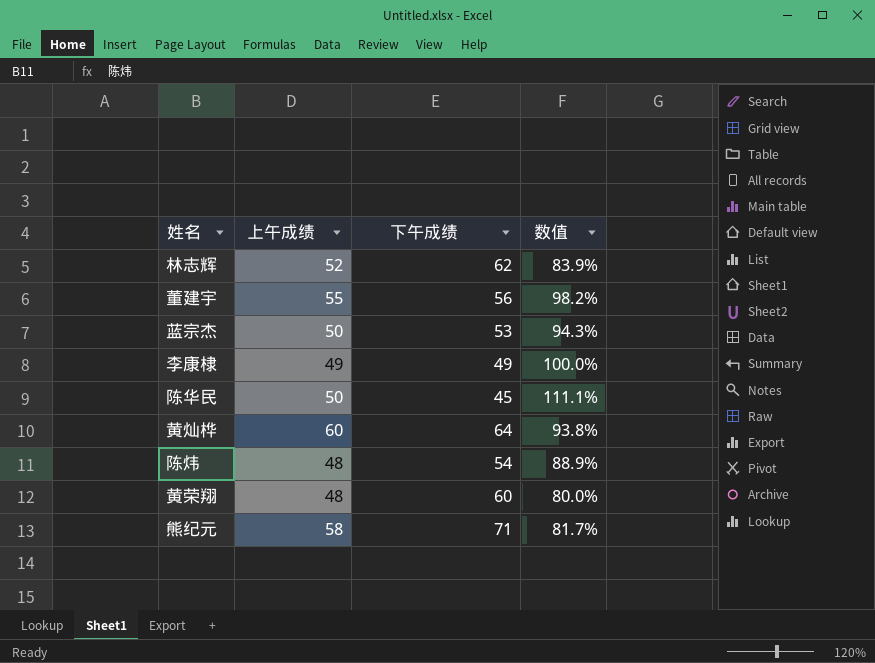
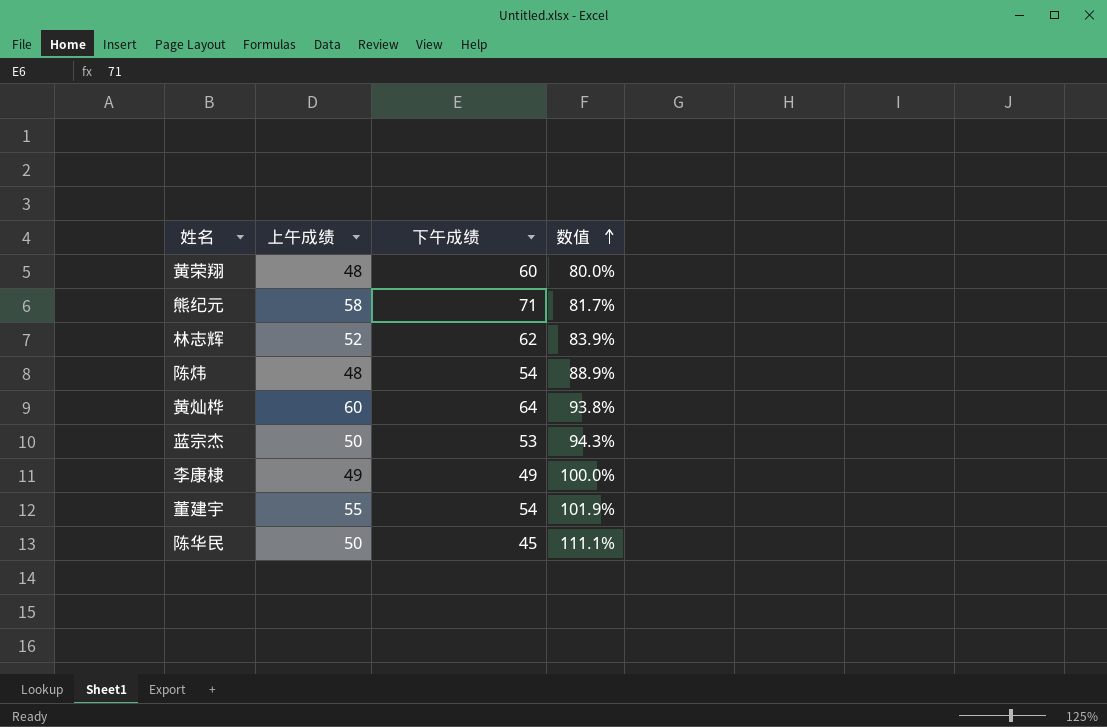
row order: none -> 数值 ascending
董建宇 | 下午成绩: 56 -> 54
董建宇 | 数值: 98.2% -> 101.9%

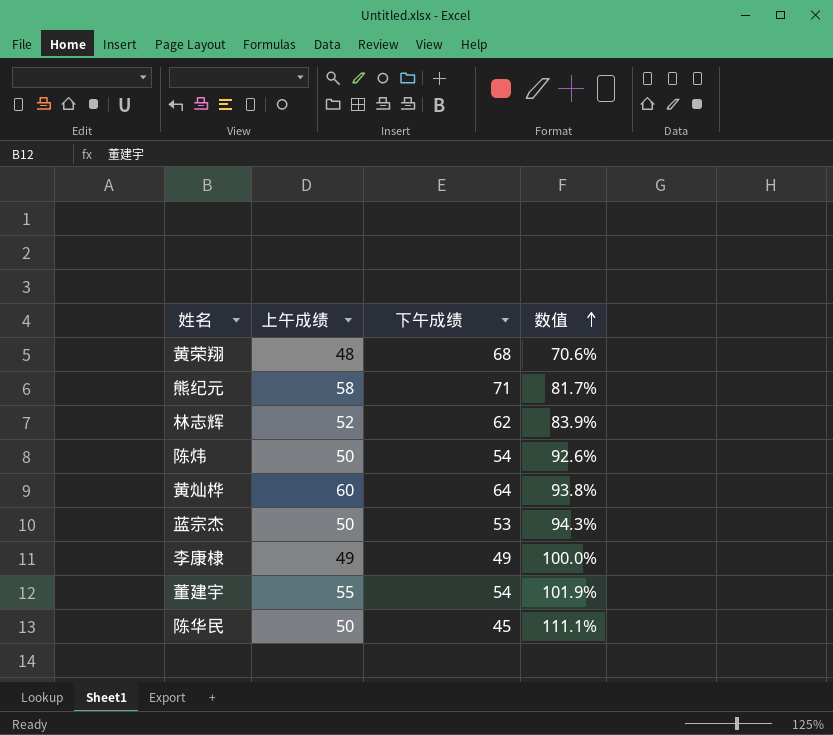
黄荣翔 | 下午成绩: 60 -> 68
黄荣翔 | 数值: 80.0% -> 70.6%
陈炜 | 上午成绩: 48 -> 50
陈炜 | 数值: 88.9% -> 92.6%

